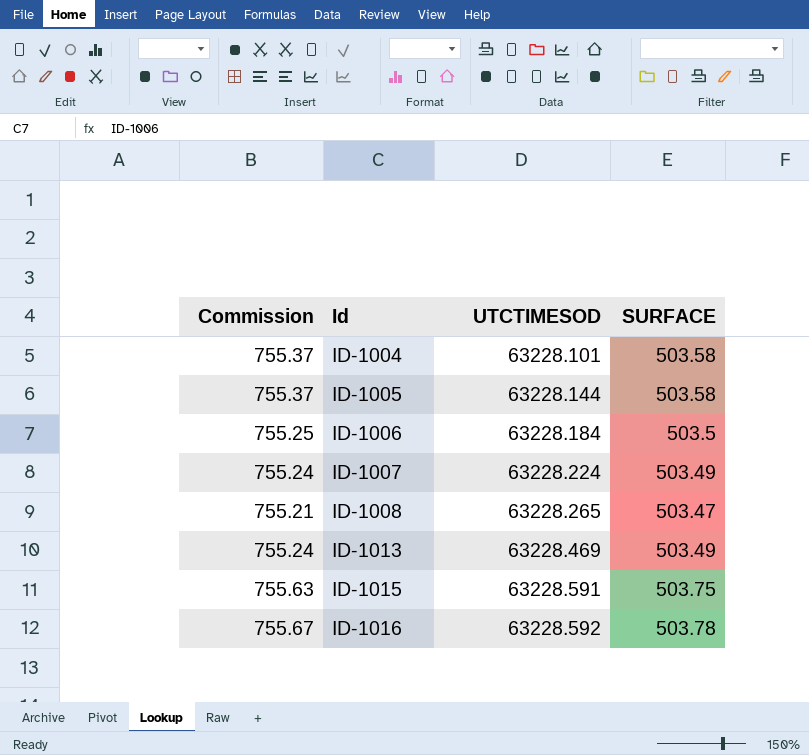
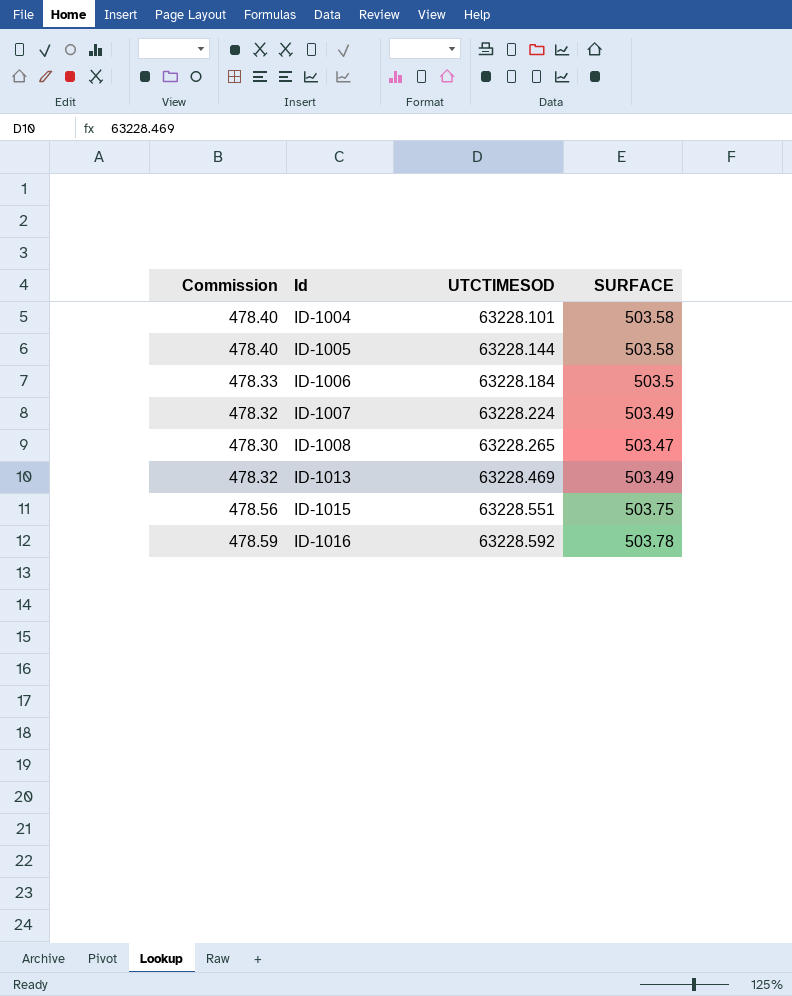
column Commission | formula: [SURFACE] * 1.5 -> [SURFACE] * 0.95
ID-1015 | UTCTIMESOD: 63228.591 -> 63228.551

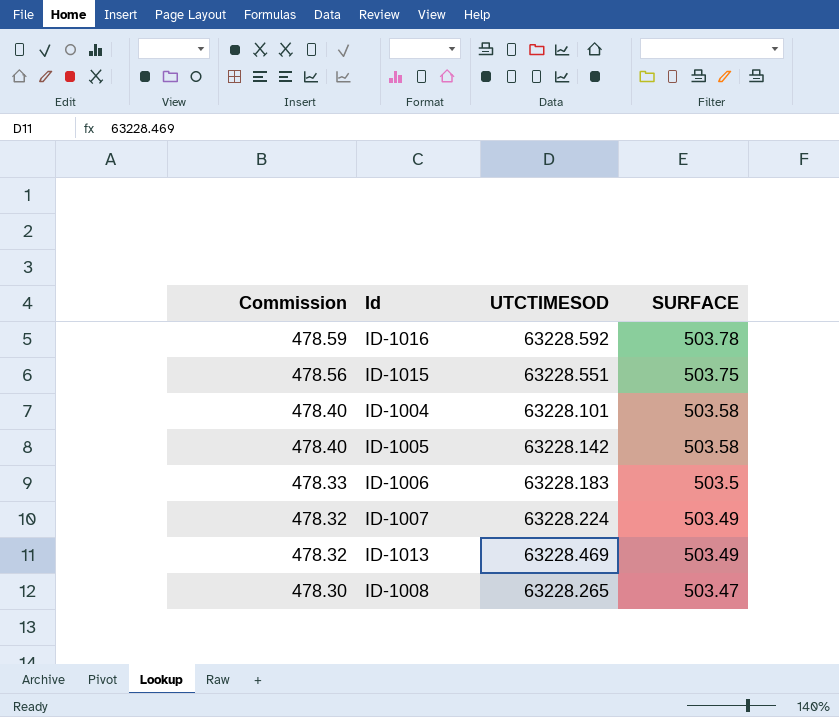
row order: Id ascending -> Commission descending
ID-1005 | UTCTIMESOD: 63228.144 -> 63228.142
ID-1006 | UTCTIMESOD: 63228.184 -> 63228.183

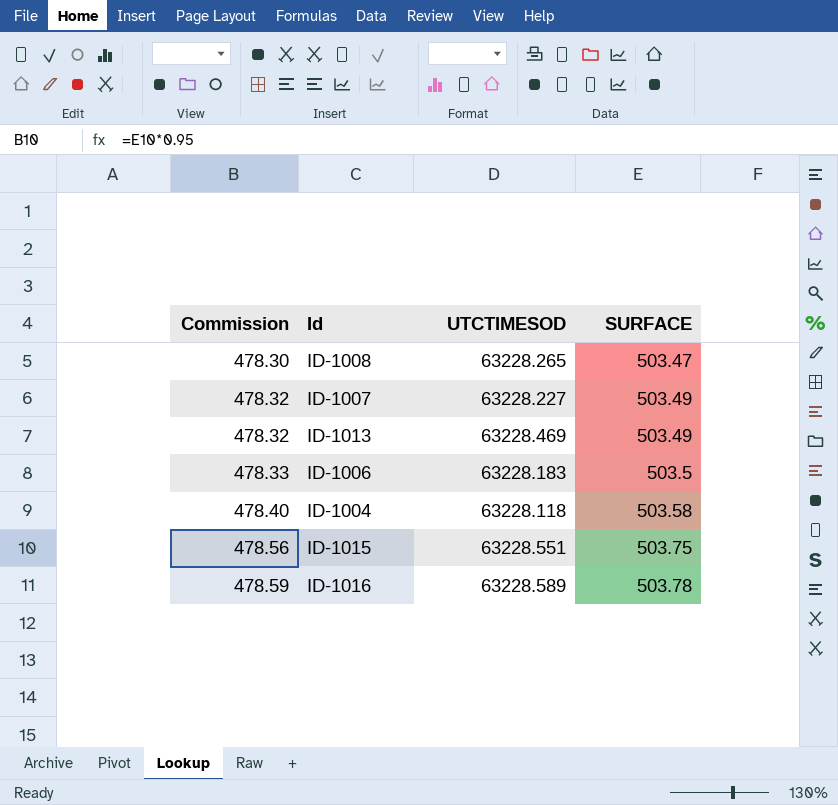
row order: Commission descending -> Commission ascending
row ID-1005: 478.40 | 63228.142 | 503.58 -> none
ID-1007 | UTCTIMESOD: 63228.224 -> 63228.227
ID-1004 | UTCTIMESOD: 63228.101 -> 63228.118
ID-1016 | UTCTIMESOD: 63228.592 -> 63228.589

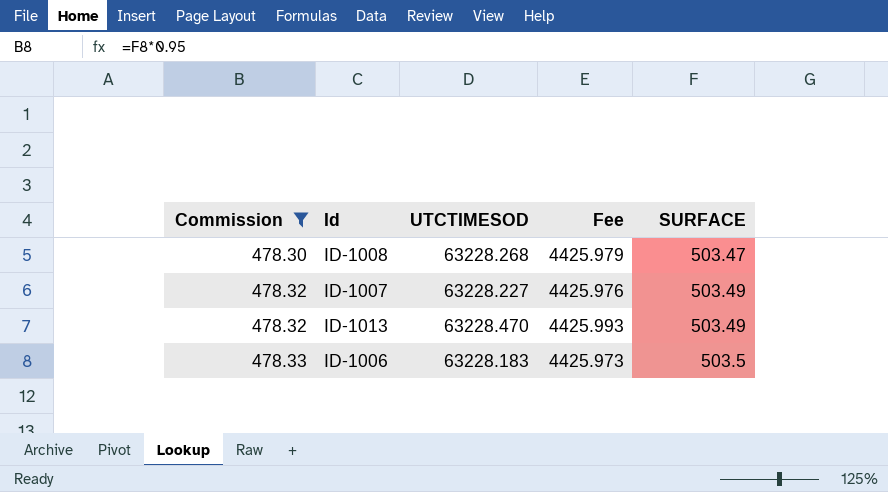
filter: none -> Commission <= 478.33
column Fee | formula: none -> [UTCTIMESOD] * 0.07
ID-1008 | UTCTIMESOD: 63228.265 -> 63228.268
ID-1013 | UTCTIMESOD: 63228.469 -> 63228.470

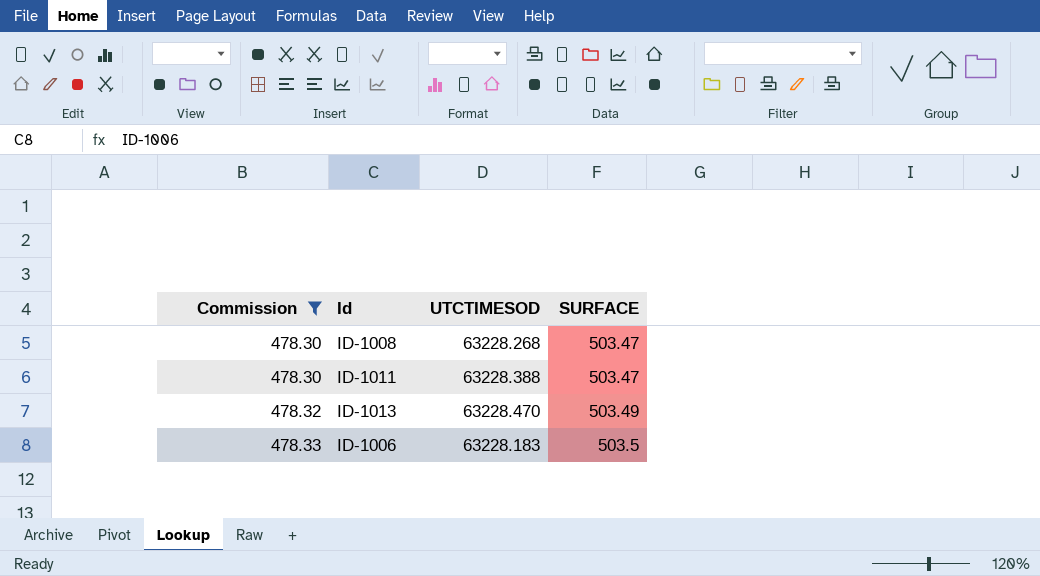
column Fee | formula: [UTCTIMESOD] * 0.07 -> none
row ID-1007: 478.32 | 63228.227 | 4425.976 | 503.49 -> none
row ID-1011: none -> 478.30 | 63228.388 | 503.47

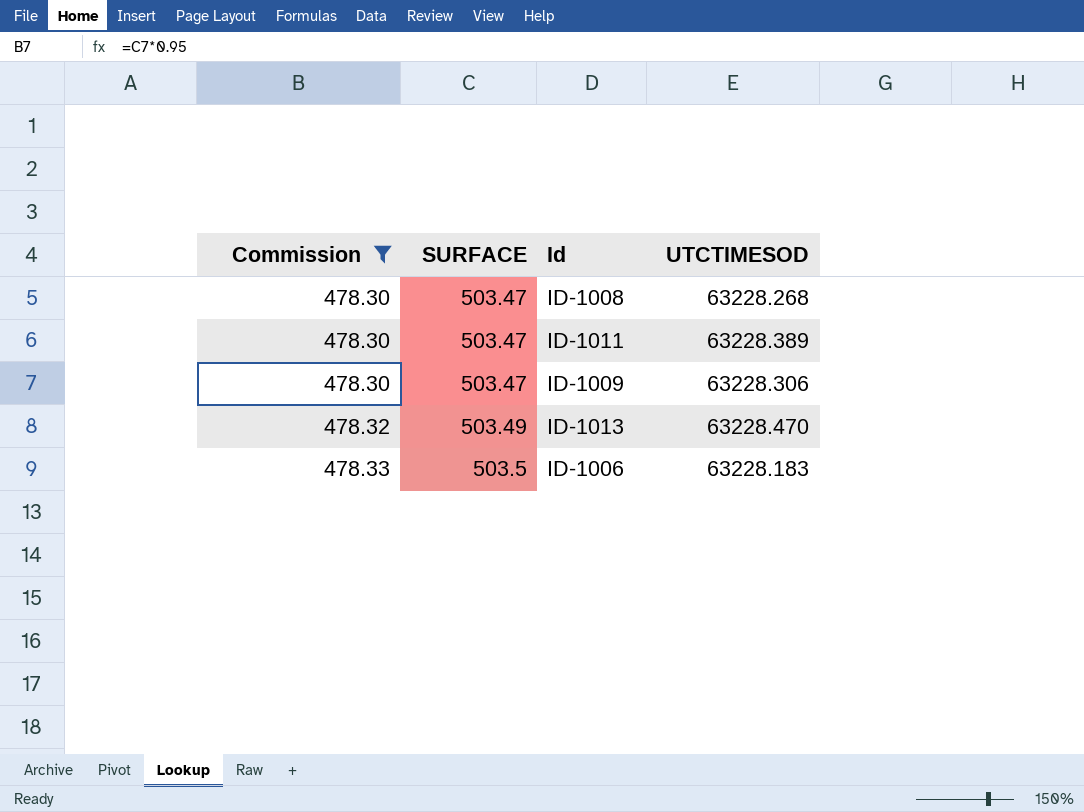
column SURFACE | position: 4 -> 2
ID-1011 | UTCTIMESOD: 63228.388 -> 63228.389
row ID-1009: none -> 478.30 | 503.47 | 63228.306

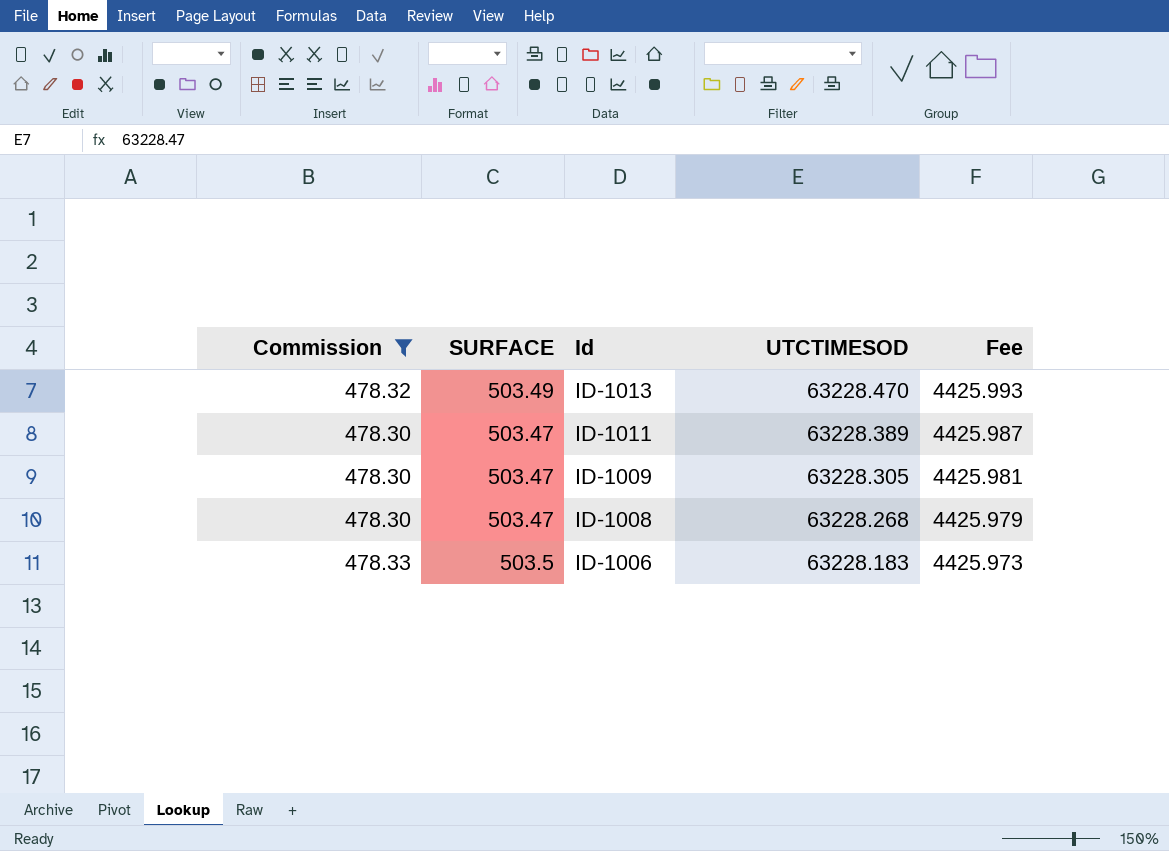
row order: Commission ascending -> Id descending
column Fee | formula: none -> [UTCTIMESOD] * 0.07
ID-1009 | UTCTIMESOD: 63228.306 -> 63228.305

